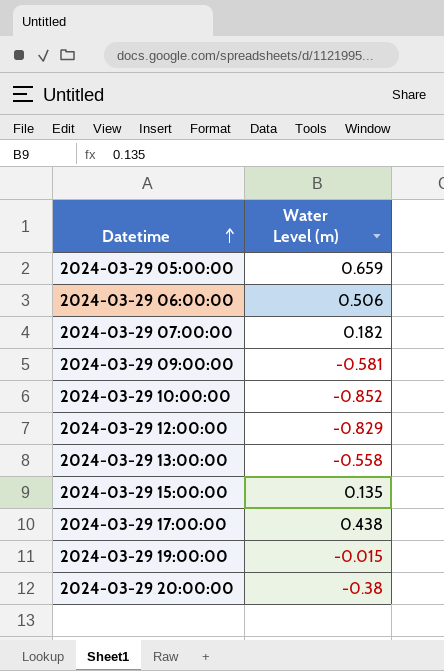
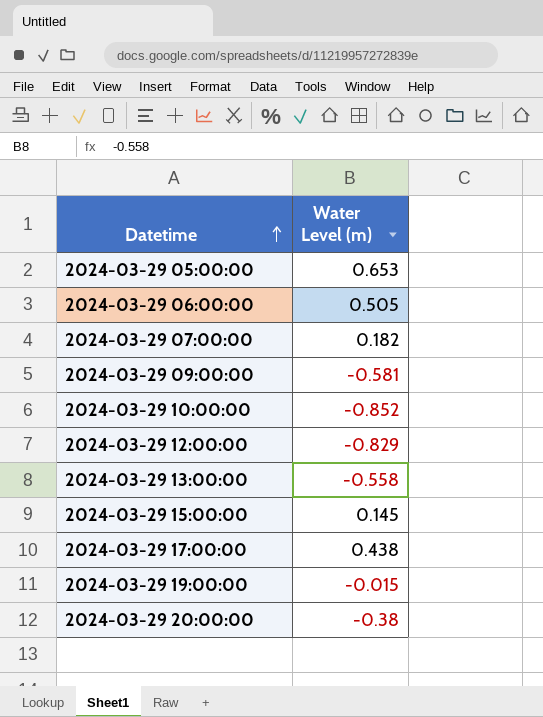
2024-03-29 05:00:00 | Water Level (m): 0.659 -> 0.653
2024-03-29 06:00:00 | Water Level (m): 0.506 -> 0.505
2024-03-29 15:00:00 | Water Level (m): 0.135 -> 0.145

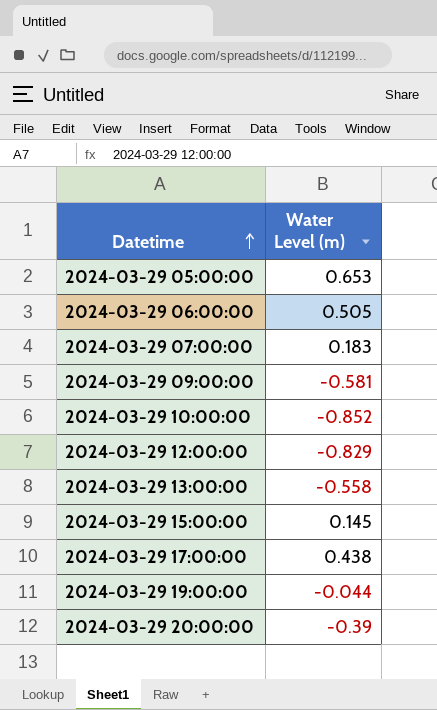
2024-03-29 07:00:00 | Water Level (m): 0.182 -> 0.183
2024-03-29 19:00:00 | Water Level (m): -0.015 -> -0.044
2024-03-29 20:00:00 | Water Level (m): -0.38 -> -0.39

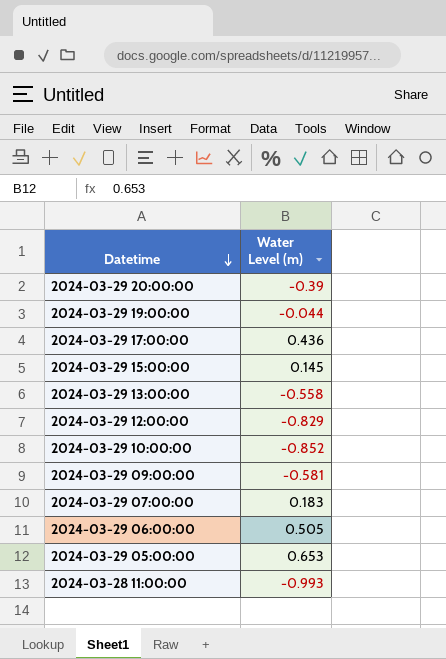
row order: Datetime ascending -> Datetime descending
2024-03-29 17:00:00 | Water Level (m): 0.438 -> 0.436
row 2024-03-28 11:00:00: none -> -0.993

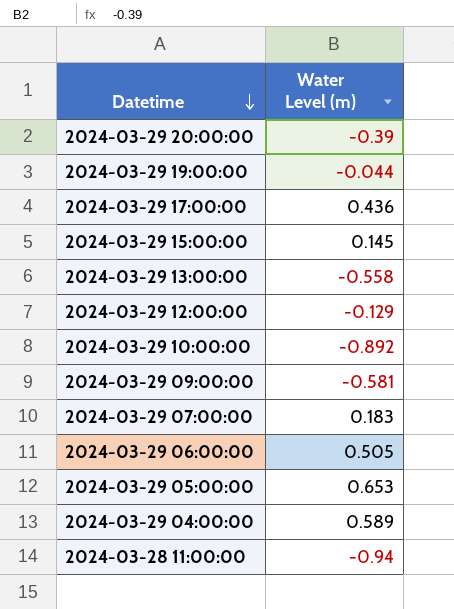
2024-03-29 12:00:00 | Water Level (m): -0.829 -> -0.129
2024-03-29 10:00:00 | Water Level (m): -0.852 -> -0.892
row 2024-03-29 04:00:00: none -> 0.589
2024-03-28 11:00:00 | Water Level (m): -0.993 -> -0.94

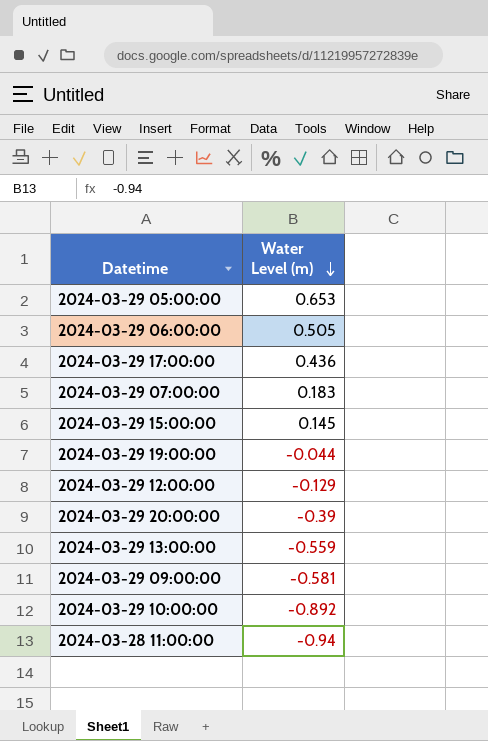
row order: Datetime descending -> Water Level (m) descending
row 2024-03-29 04:00:00: 0.589 -> none
2024-03-29 13:00:00 | Water Level (m): -0.558 -> -0.559

